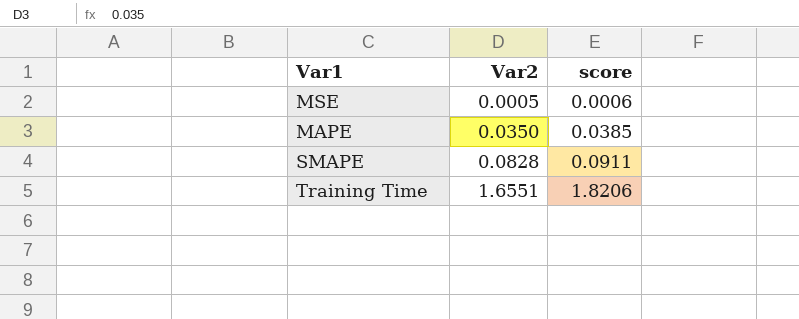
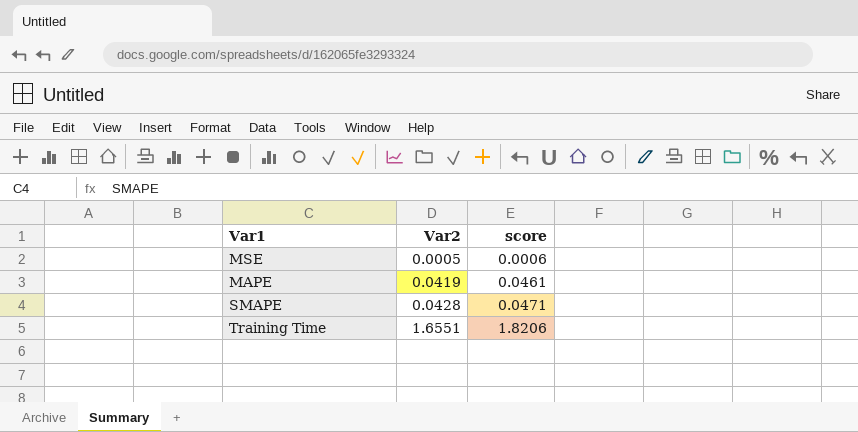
MAPE | Var2: 0.0350 -> 0.0419
MAPE | score: 0.0385 -> 0.0461
SMAPE | Var2: 0.0828 -> 0.0428
SMAPE | score: 0.0911 -> 0.0471

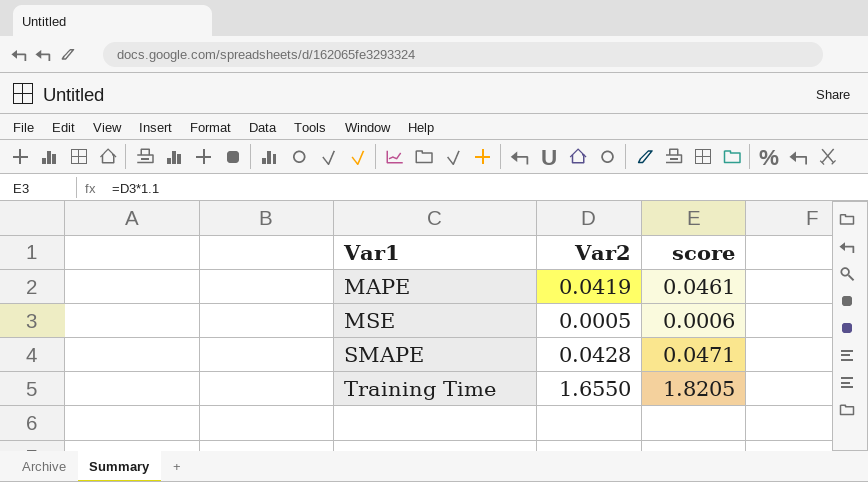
row order: Var2 ascending -> Var1 ascending
Training Time | Var2: 1.6551 -> 1.6550
Training Time | score: 1.8206 -> 1.8205

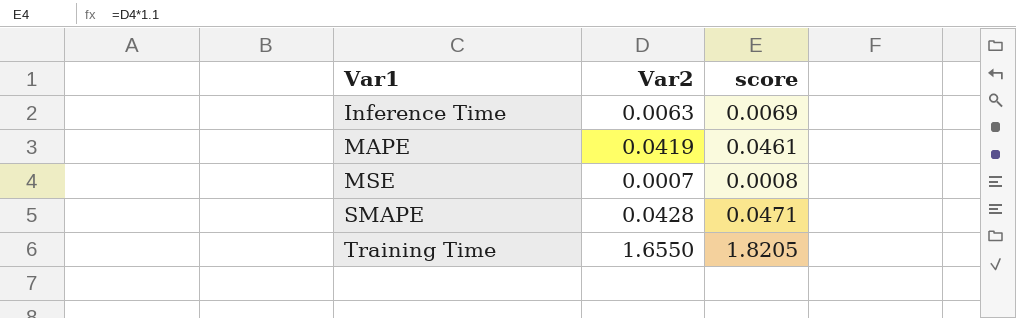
row Inference Time: none -> 0.0063 | 0.0069
MSE | Var2: 0.0005 -> 0.0007
MSE | score: 0.0006 -> 0.0008

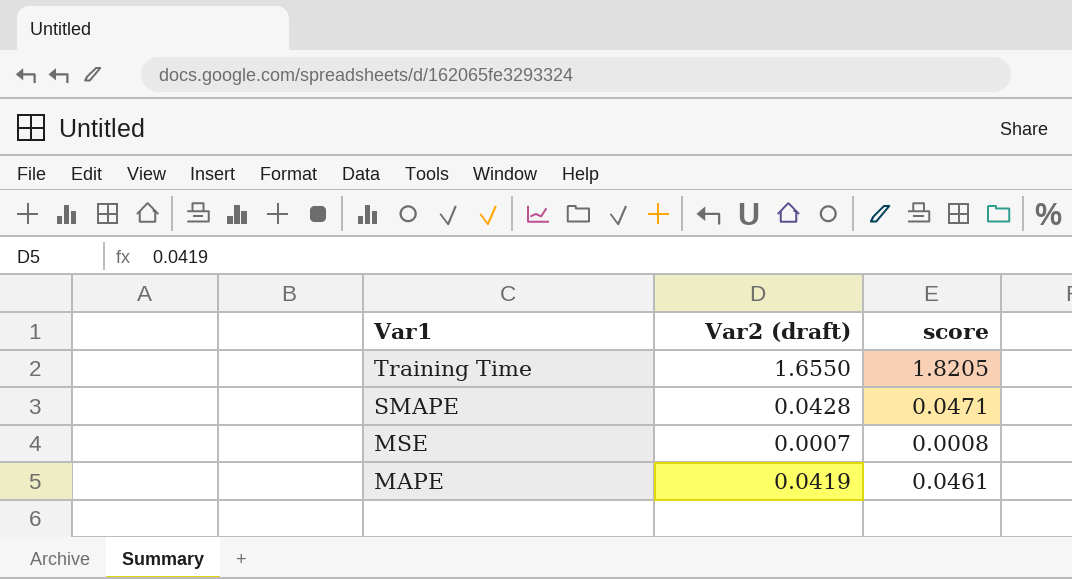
row order: Var1 ascending -> Var1 descending
column name: Var2 -> Var2 (draft)
row Inference Time: 0.0063 | 0.0069 -> none

